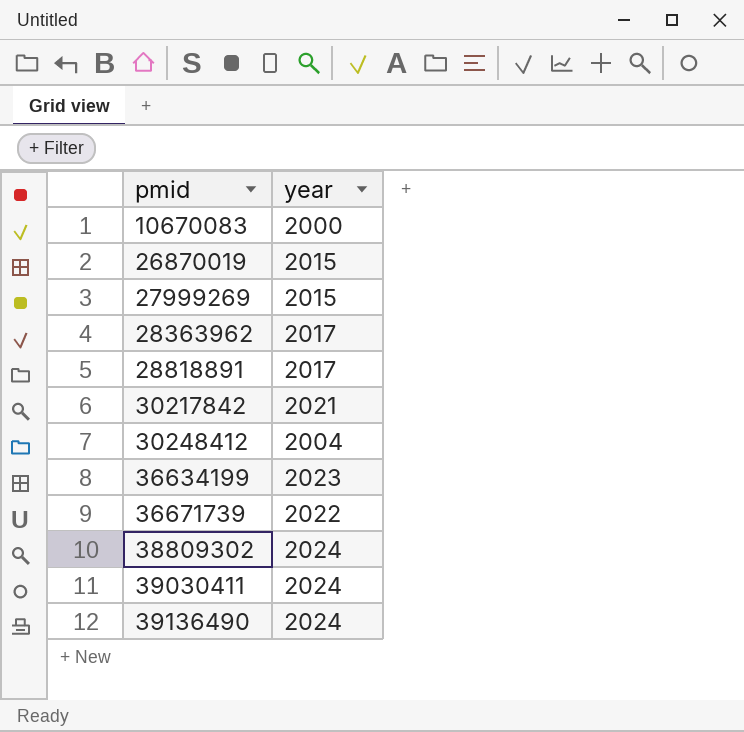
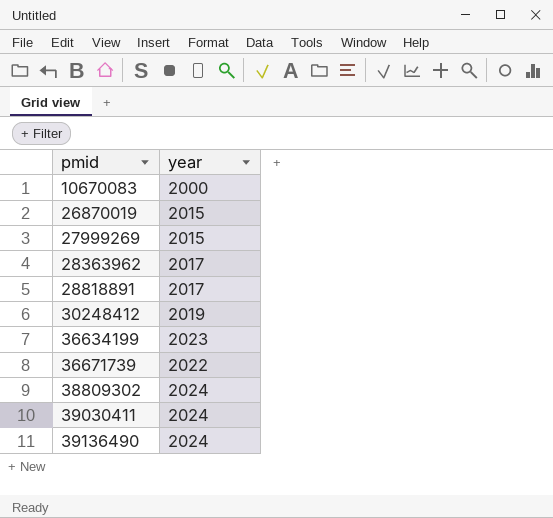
row 30217842: 2021 -> none
30248412 | year: 2004 -> 2019

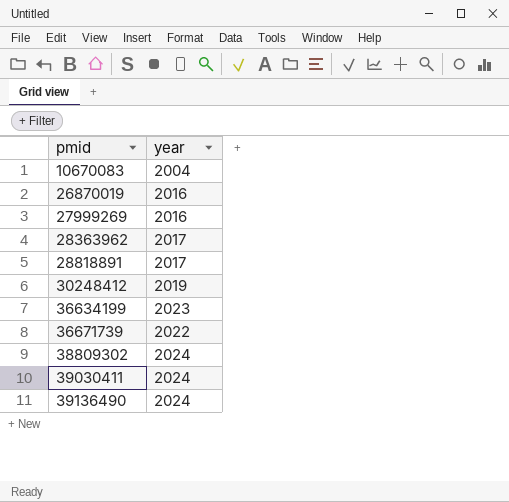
10670083 | year: 2000 -> 2004
26870019 | year: 2015 -> 2016
27999269 | year: 2015 -> 2016

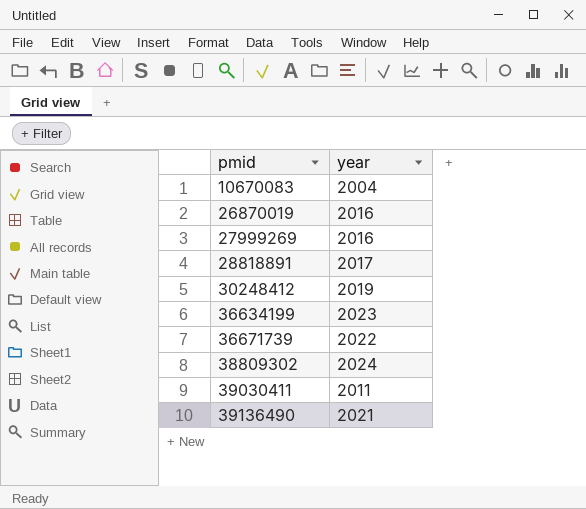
row 28363962: 2017 -> none
39030411 | year: 2024 -> 2011
39136490 | year: 2024 -> 2021

